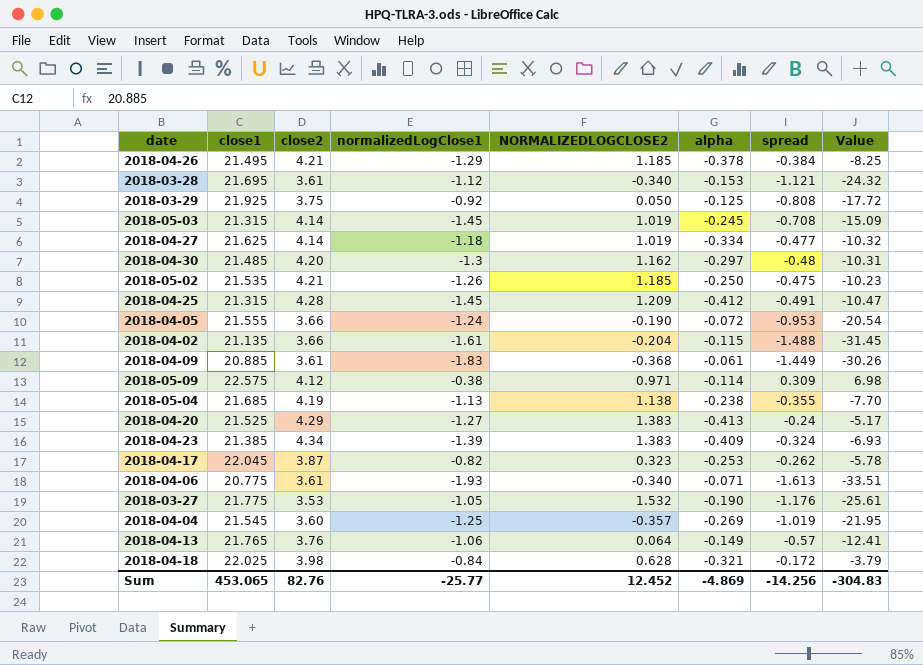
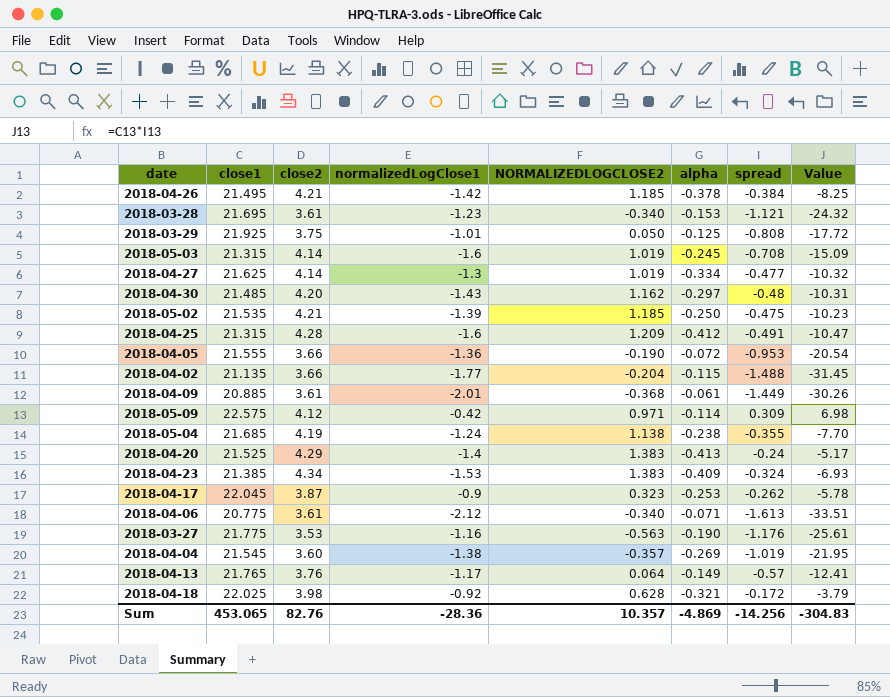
2018-04-26 | normalizedLogClose1: -1.29 -> -1.42
2018-03-28 | normalizedLogClose1: -1.12 -> -1.23
2018-03-29 | normalizedLogClose1: -0.92 -> -1.01
2018-05-03 | normalizedLogClose1: -1.45 -> -1.6
2018-04-27 | normalizedLogClose1: -1.18 -> -1.3
2018-04-30 | normalizedLogClose1: -1.3 -> -1.43
2018-05-02 | normalizedLogClose1: -1.26 -> -1.39
2018-04-25 | normalizedLogClose1: -1.45 -> -1.6
2018-04-05 | normalizedLogClose1: -1.24 -> -1.36
2018-04-02 | normalizedLogClose1: -1.61 -> -1.77
2018-04-09 | normalizedLogClose1: -1.83 -> -2.01
2018-05-09 | normalizedLogClose1: -0.38 -> -0.42
2018-05-04 | normalizedLogClose1: -1.13 -> -1.24
2018-04-20 | normalizedLogClose1: -1.27 -> -1.4
2018-04-23 | normalizedLogClose1: -1.39 -> -1.53
2018-04-17 | normalizedLogClose1: -0.82 -> -0.9
2018-04-06 | normalizedLogClose1: -1.93 -> -2.12
2018-03-27 | normalizedLogClose1: -1.05 -> -1.16
2018-03-27 | NORMALIZEDLOGCLOSE2: 1.532 -> -0.563
2018-04-04 | normalizedLogClose1: -1.25 -> -1.38
2018-04-13 | normalizedLogClose1: -1.06 -> -1.17
2018-04-18 | normalizedLogClose1: -0.84 -> -0.92
Sum | normalizedLogClose1: -25.77 -> -28.36
Sum | NORMALIZEDLOGCLOSE2: 12.452 -> 10.357

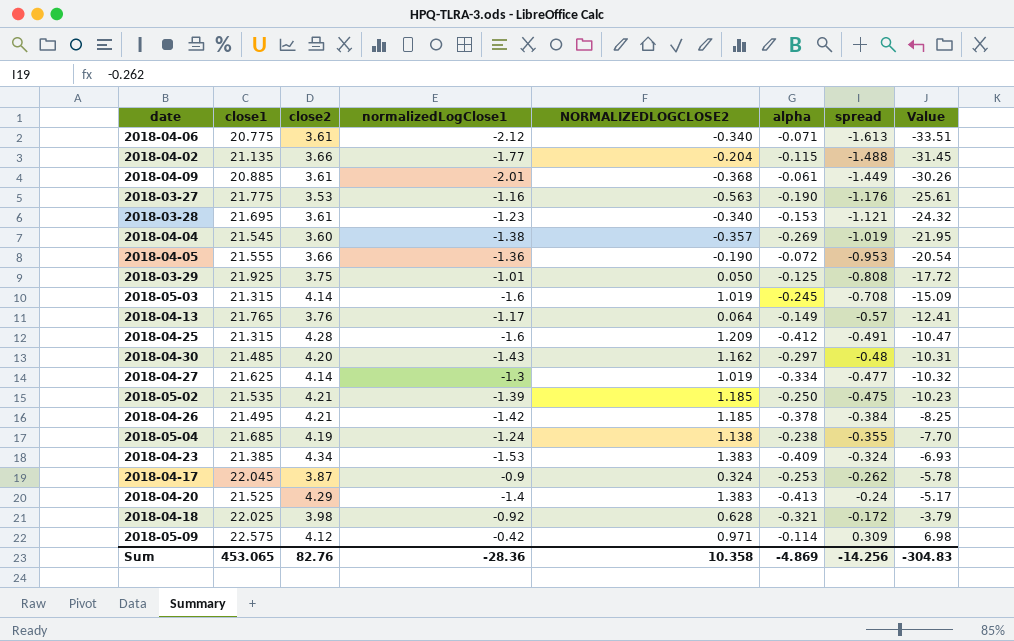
row order: none -> spread ascending
2018-04-17 | NORMALIZEDLOGCLOSE2: 0.323 -> 0.324
Sum | NORMALIZEDLOGCLOSE2: 10.357 -> 10.358

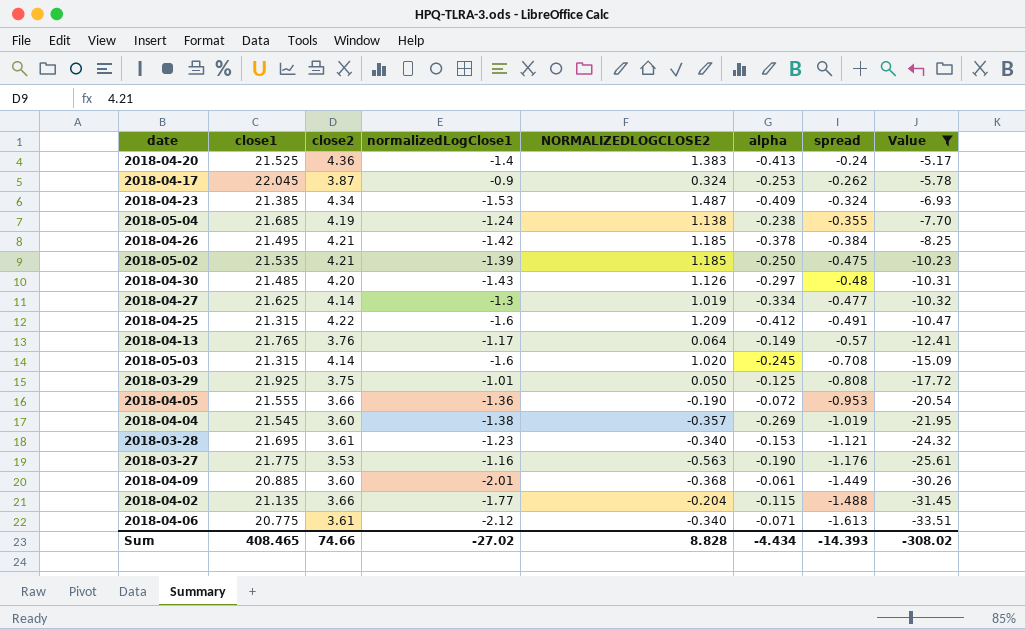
filter: none -> Value <= -5.17
row order: spread ascending -> Value descending
2018-04-20 | close2: 4.29 -> 4.36
2018-04-23 | NORMALIZEDLOGCLOSE2: 1.383 -> 1.487
2018-04-30 | NORMALIZEDLOGCLOSE2: 1.162 -> 1.126
2018-04-25 | close2: 4.28 -> 4.22
2018-05-03 | NORMALIZEDLOGCLOSE2: 1.019 -> 1.020
2018-04-09 | close2: 3.61 -> 3.60
Sum | close1: 453.065 -> 408.465
Sum | close2: 82.76 -> 74.66
Sum | normalizedLogClose1: -28.36 -> -27.02
Sum | NORMALIZEDLOGCLOSE2: 10.358 -> 8.828
Sum | alpha: -4.869 -> -4.434
Sum | spread: -14.256 -> -14.393
Sum | Value: -304.83 -> -308.02

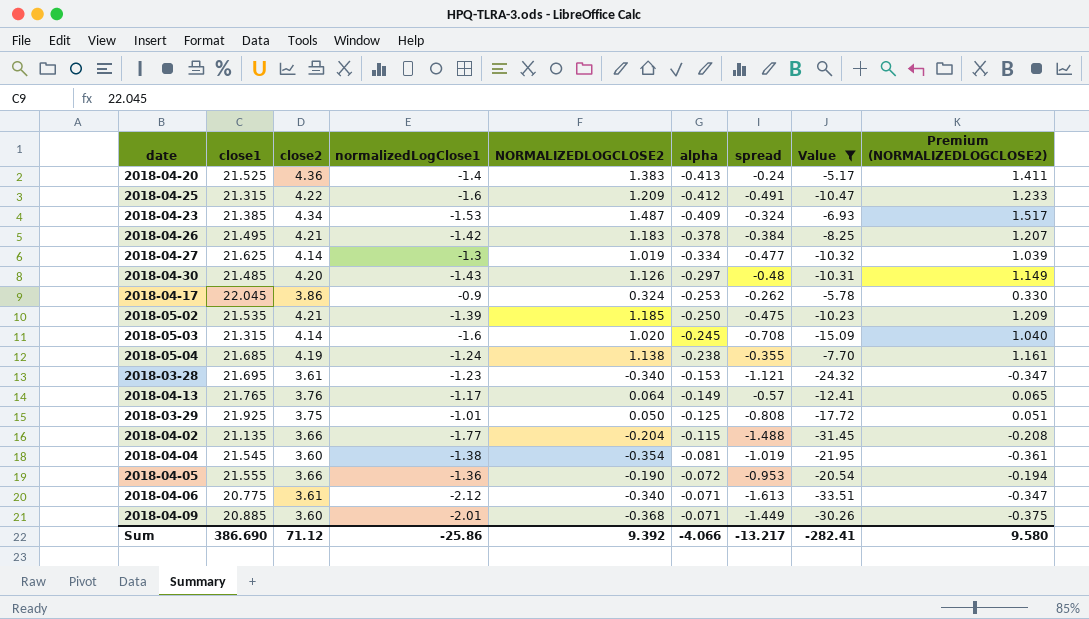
row order: Value descending -> alpha ascending
column Premium (NORMALIZEDLOGCLOSE2) | formula: none -> [NORMALIZEDLOGCLOSE2] * 1.02
row 2018-03-27: 21.775 | 3.53 | -1.16 | -0.563 | -0.190 | -1.176 | -25.61 -> none
2018-04-26 | NORMALIZEDLOGCLOSE2: 1.185 -> 1.183
2018-04-17 | close2: 3.87 -> 3.86
2018-04-04 | NORMALIZEDLOGCLOSE2: -0.357 -> -0.354
2018-04-04 | alpha: -0.269 -> -0.081
2018-04-09 | alpha: -0.061 -> -0.071
Sum | close1: 408.465 -> 386.690
Sum | close2: 74.66 -> 71.12
Sum | normalizedLogClose1: -27.02 -> -25.86
Sum | NORMALIZEDLOGCLOSE2: 8.828 -> 9.392
Sum | alpha: -4.434 -> -4.066
Sum | spread: -14.393 -> -13.217
Sum | Value: -308.02 -> -282.41

